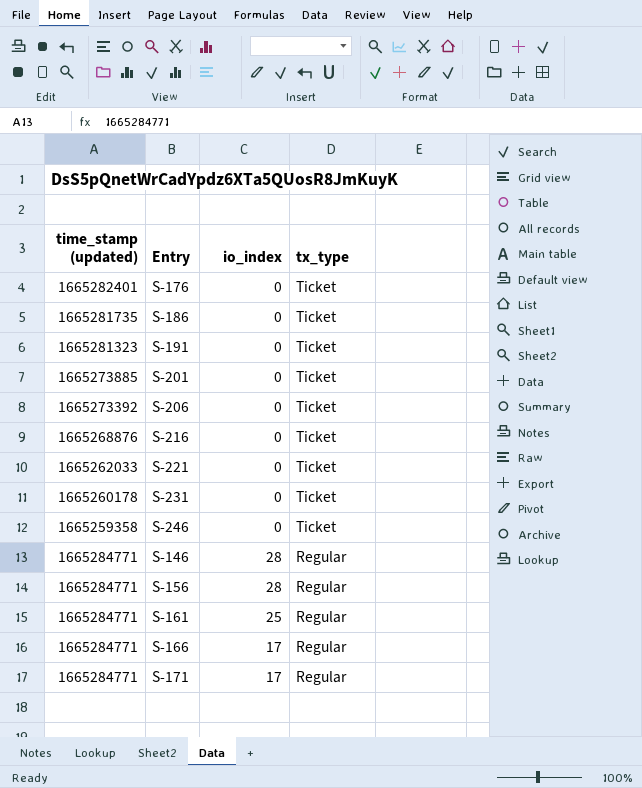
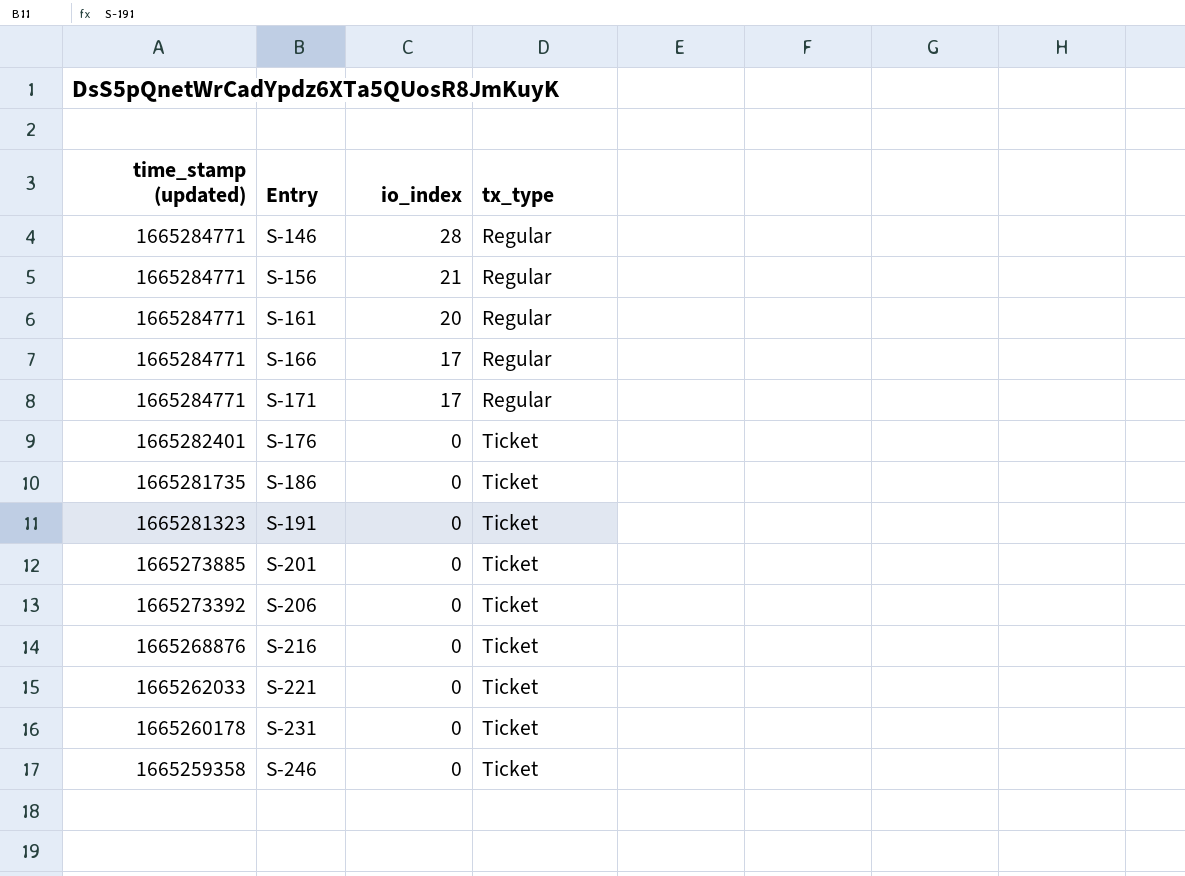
row order: tx_type descending -> time_stamp (updated) descending
S-156 | io_index: 28 -> 21
S-161 | io_index: 25 -> 20

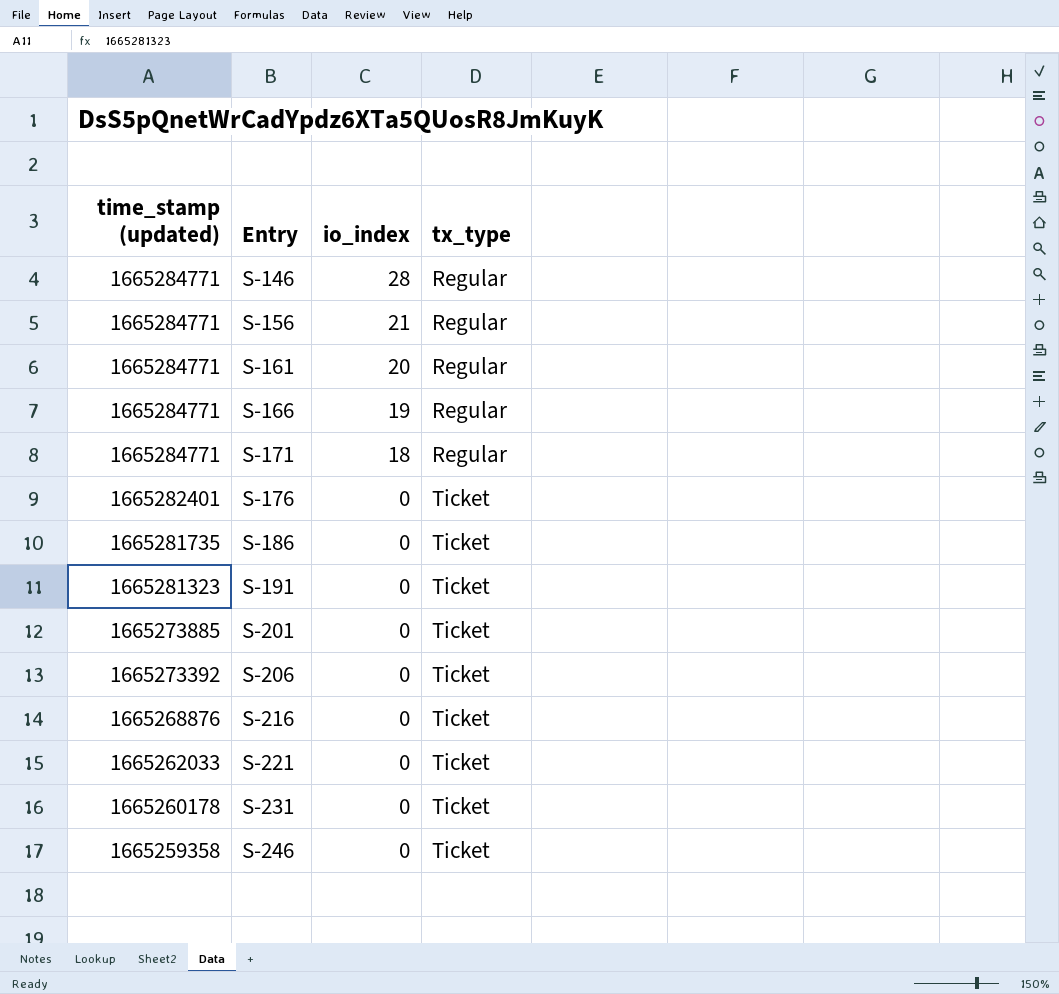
S-166 | io_index: 17 -> 19
S-171 | io_index: 17 -> 18

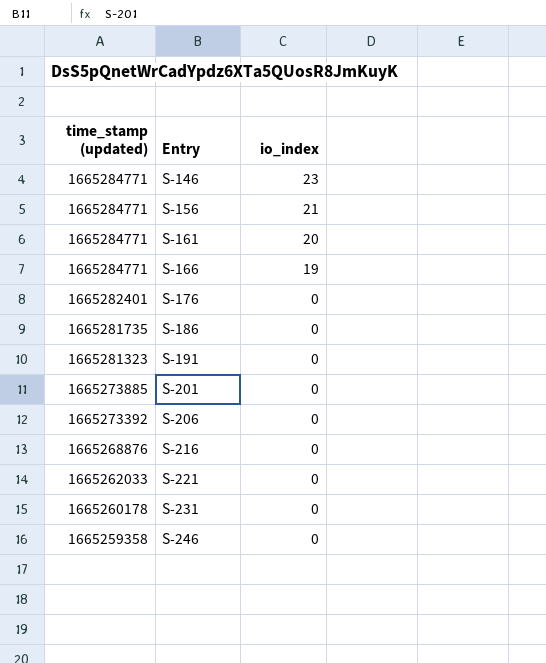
column tx_type | position: 4 -> none
row S-171: 1665284771 | 18 | Regular -> none
S-146 | io_index: 28 -> 23

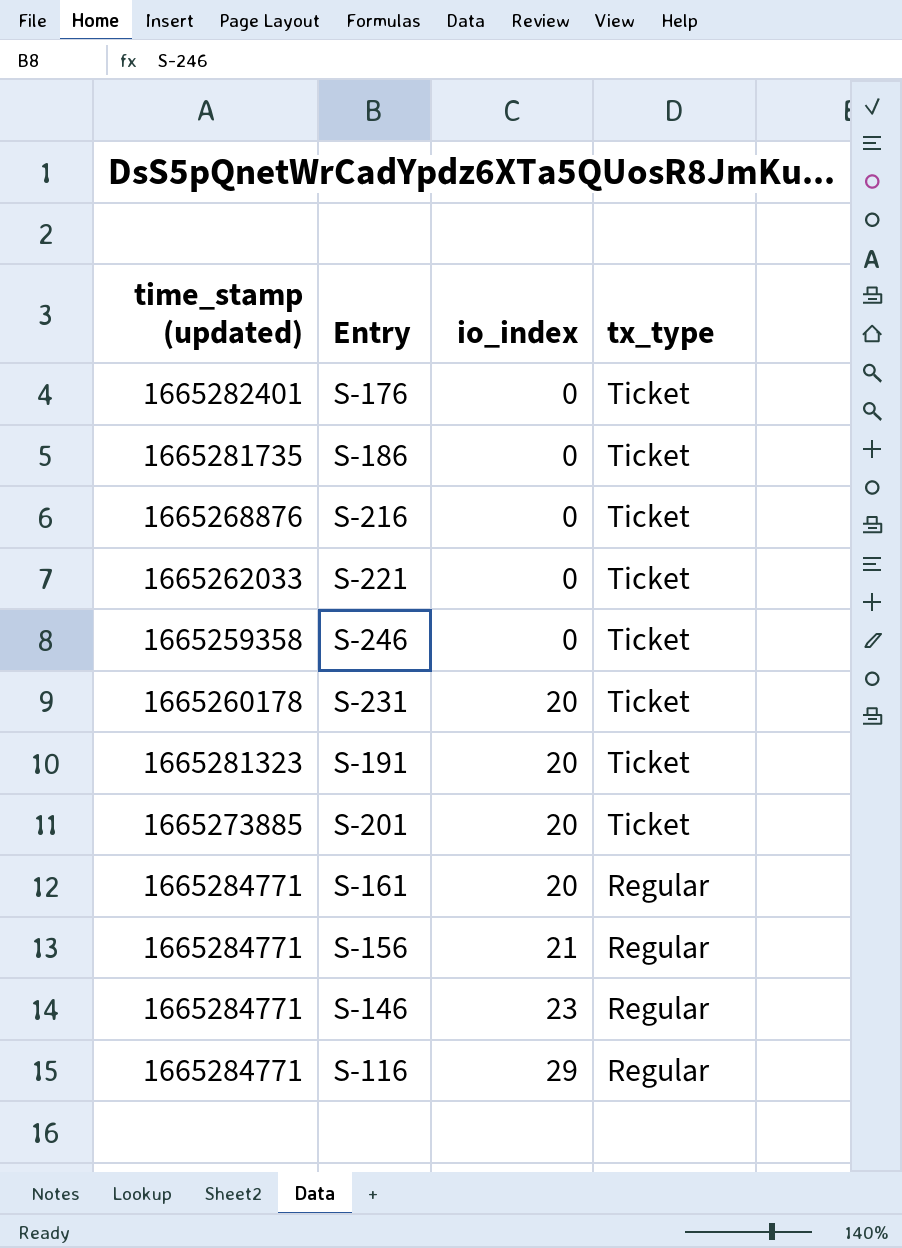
row order: time_stamp (updated) descending -> io_index ascending
column tx_type | position: none -> 4
row S-166: 1665284771 | 19 -> none
row S-206: 1665273392 | 0 -> none
S-231 | io_index: 0 -> 20
S-191 | io_index: 0 -> 20
S-201 | io_index: 0 -> 20
row S-116: none -> 1665284771 | 29 | Regular

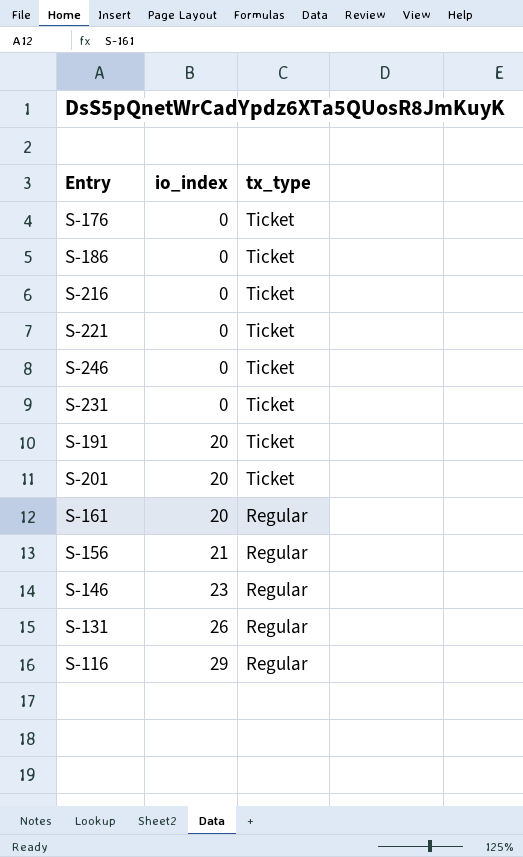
column time_stamp (updated) | position: 1 -> none
S-231 | io_index: 20 -> 0
row S-131: none -> 26 | Regular

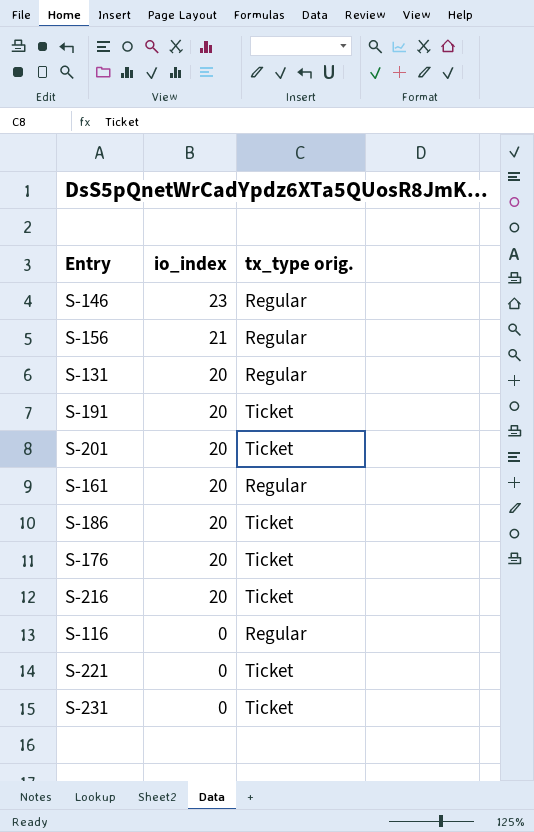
row order: io_index ascending -> io_index descending
column name: tx_type -> tx_type orig.
row S-246: 0 | Ticket -> none
S-131 | io_index: 26 -> 20
S-186 | io_index: 0 -> 20
S-176 | io_index: 0 -> 20
S-216 | io_index: 0 -> 20
S-116 | io_index: 29 -> 0

